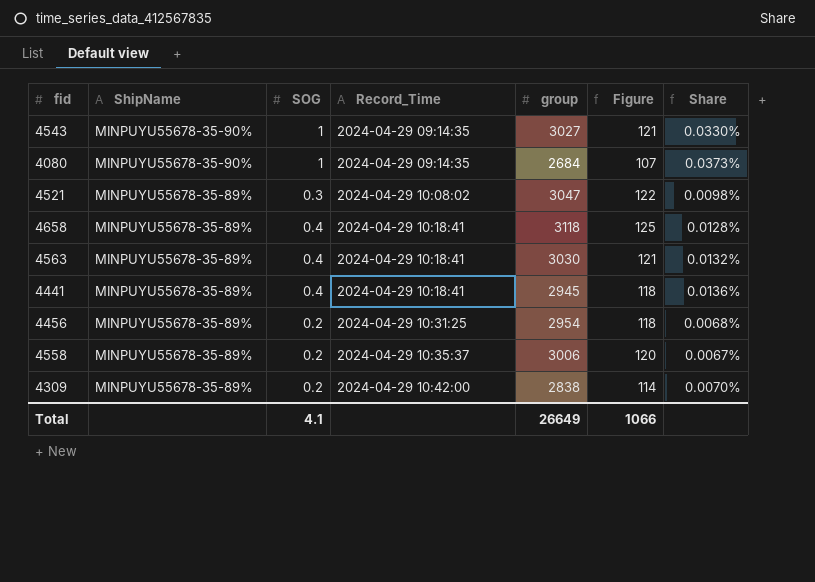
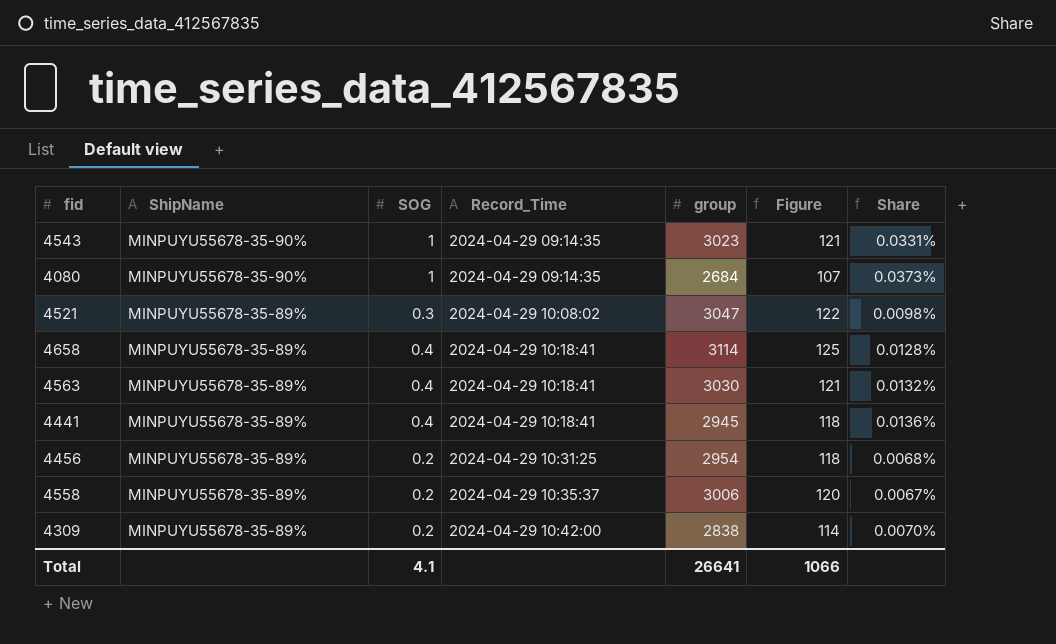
4543 | group: 3027 -> 3023
4543 | Share: 0.0330% -> 0.0331%
4658 | group: 3118 -> 3114
Total | group: 26649 -> 26641

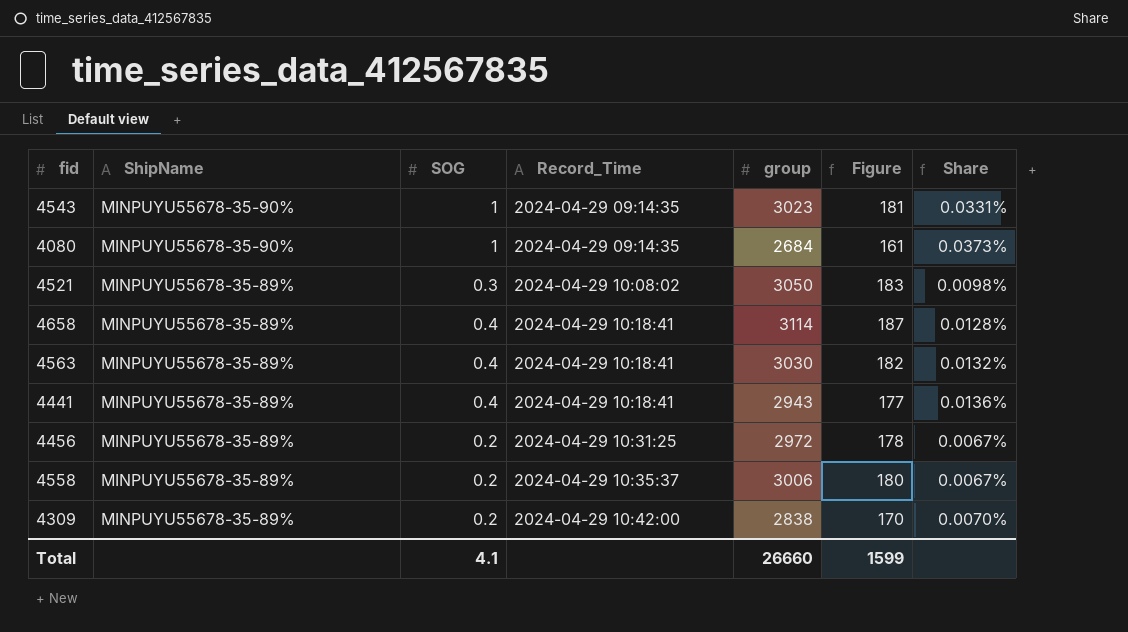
column Figure | formula: [group] * 0.04 -> [group] * 0.06
4521 | group: 3047 -> 3050
4441 | group: 2945 -> 2943
4456 | group: 2954 -> 2972
4456 | Share: 0.0068% -> 0.0067%
Total | group: 26641 -> 26660
Total | Figure: 1066 -> 1599

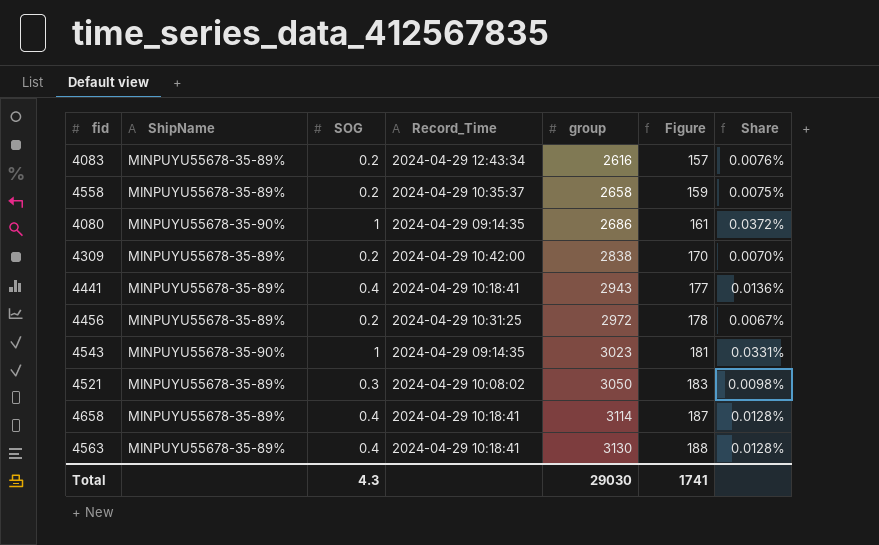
row order: ShipName descending -> group ascending
row 4083: none -> MINPUYU55678-35-89% | 0.2 | 2024-04-29 12:43:34 | 2616 | 157 | 0.0076%
4558 | group: 3006 -> 2658
4558 | Figure: 180 -> 159
4558 | Share: 0.0067% -> 0.0075%
4080 | group: 2684 -> 2686
4080 | Share: 0.0373% -> 0.0372%
4563 | group: 3030 -> 3130
4563 | Figure: 182 -> 188
4563 | Share: 0.0132% -> 0.0128%
Total | SOG: 4.1 -> 4.3
Total | group: 26660 -> 29030
Total | Figure: 1599 -> 1741

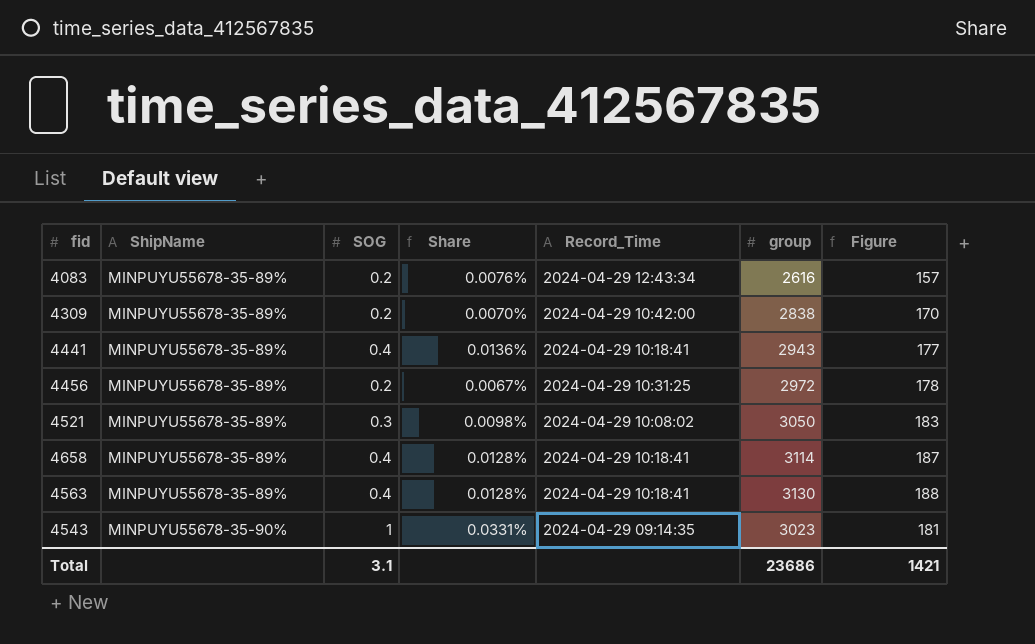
row order: group ascending -> ShipName ascending
column Share | position: 7 -> 4
row 4558: MINPUYU55678-35-89% | 0.2 | 2024-04-29 10:35:37 | 2658 | 159 | 0.0075% -> none
row 4080: MINPUYU55678-35-90% | 1 | 2024-04-29 09:14:35 | 2686 | 161 | 0.0372% -> none
Total | SOG: 4.3 -> 3.1
Total | group: 29030 -> 23686
Total | Figure: 1741 -> 1421

